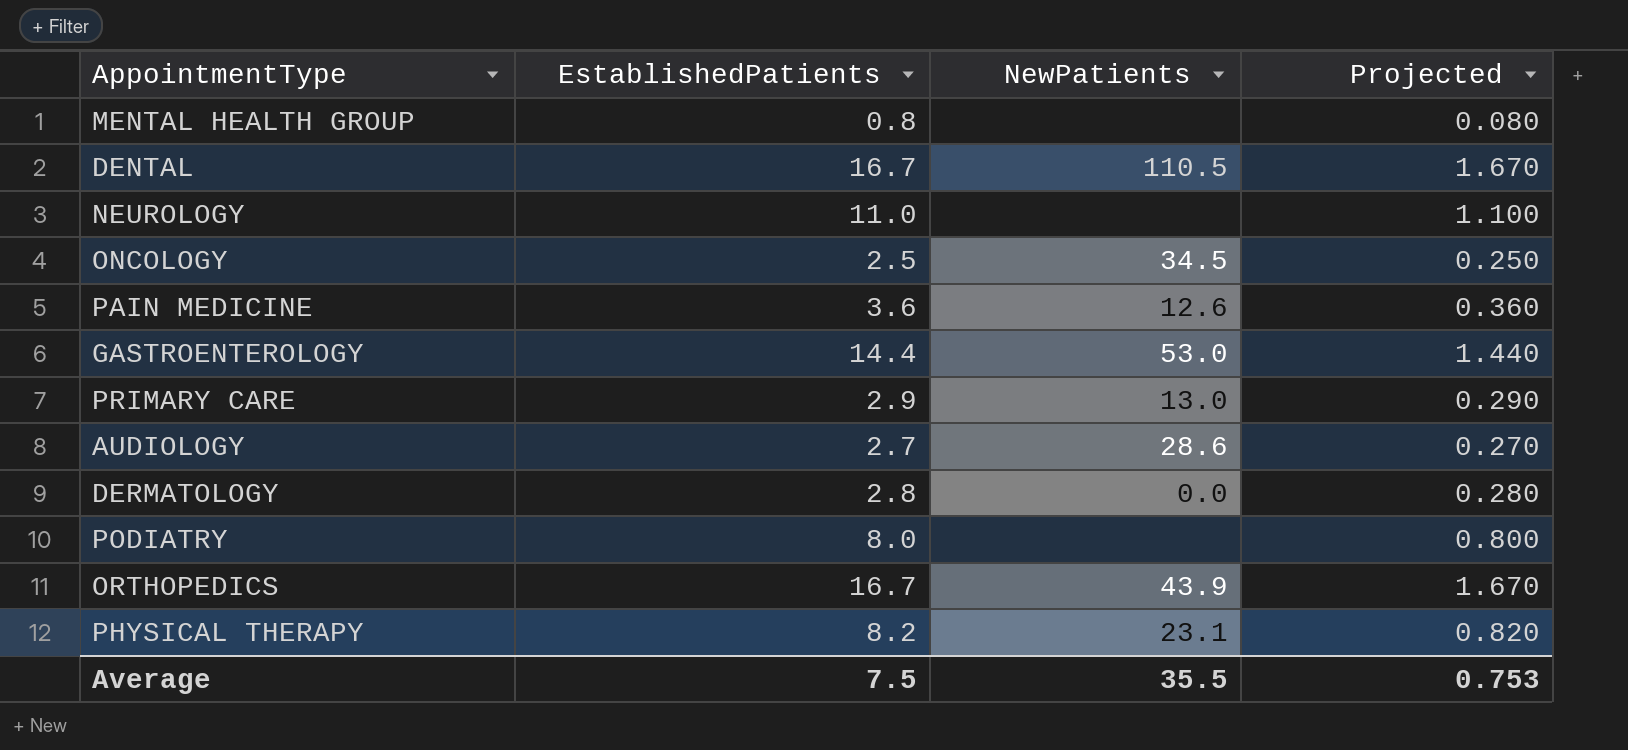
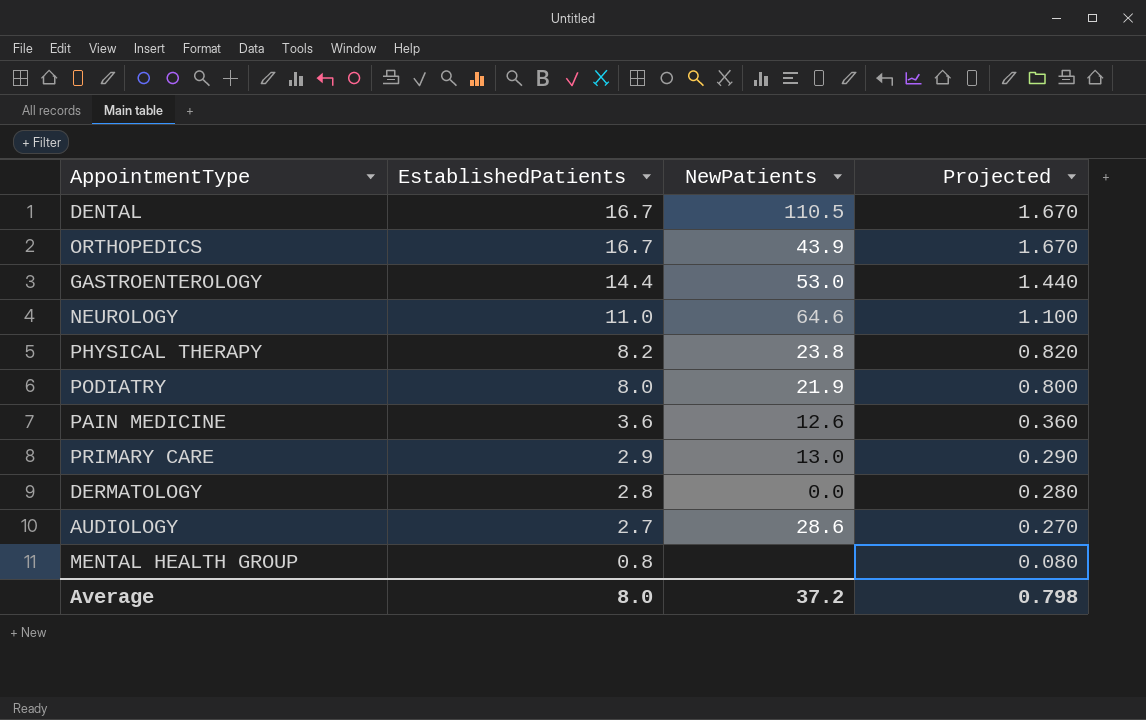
row order: none -> EstablishedPatients descending
row ONCOLOGY: 2.5 | 34.5 | 0.250 -> none
NEUROLOGY | NewPatients: none -> 64.6
PHYSICAL THERAPY | NewPatients: 23.1 -> 23.8
PODIATRY | NewPatients: none -> 21.9
Average | EstablishedPatients: 7.5 -> 8.0
Average | NewPatients: 35.5 -> 37.2
Average | Projected: 0.753 -> 0.798

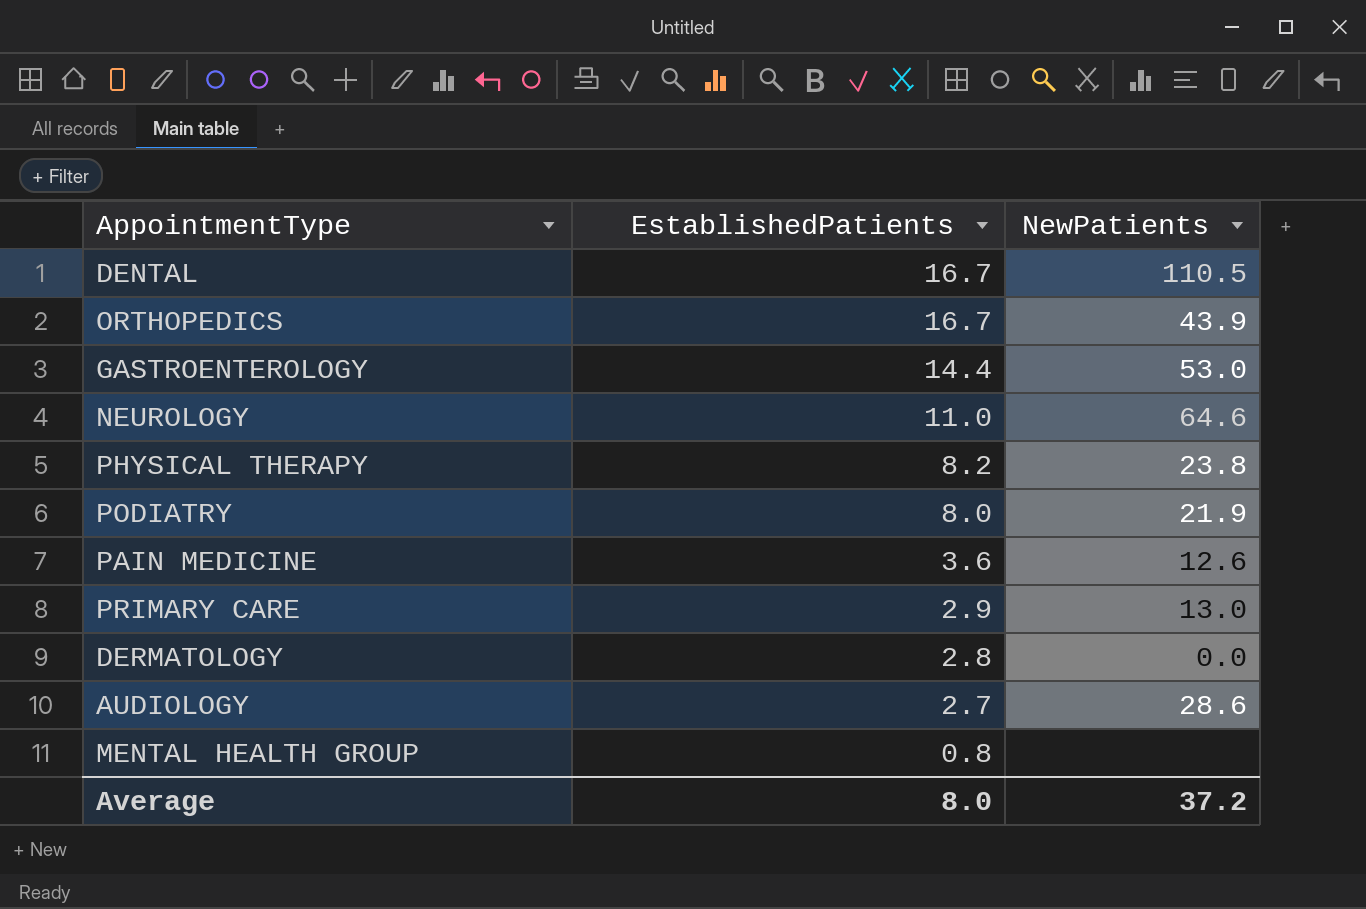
column Projected | formula: [EstablishedPatients] * 0.1 -> none

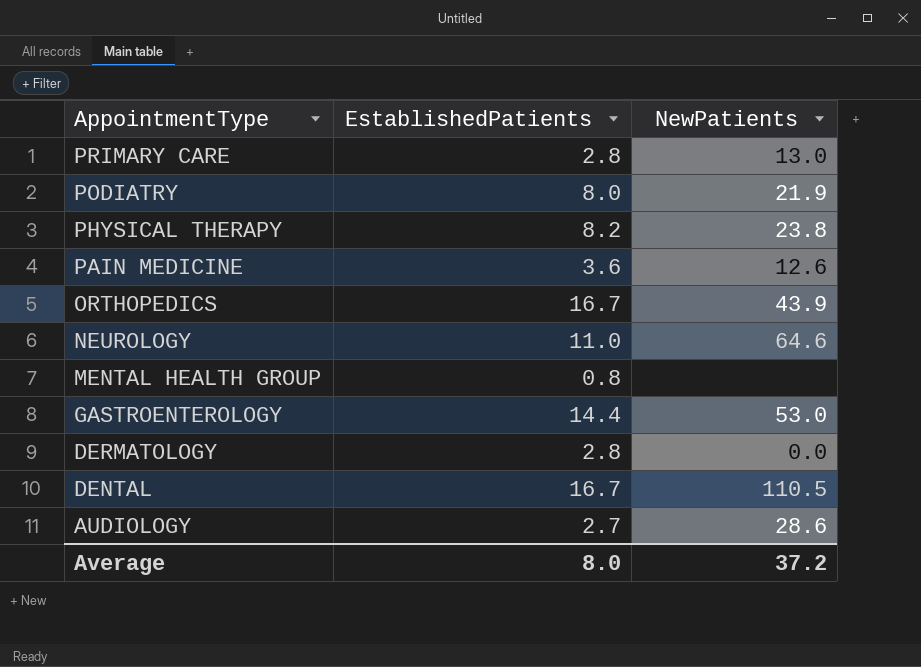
row order: EstablishedPatients descending -> AppointmentType descending
PRIMARY CARE | EstablishedPatients: 2.9 -> 2.8

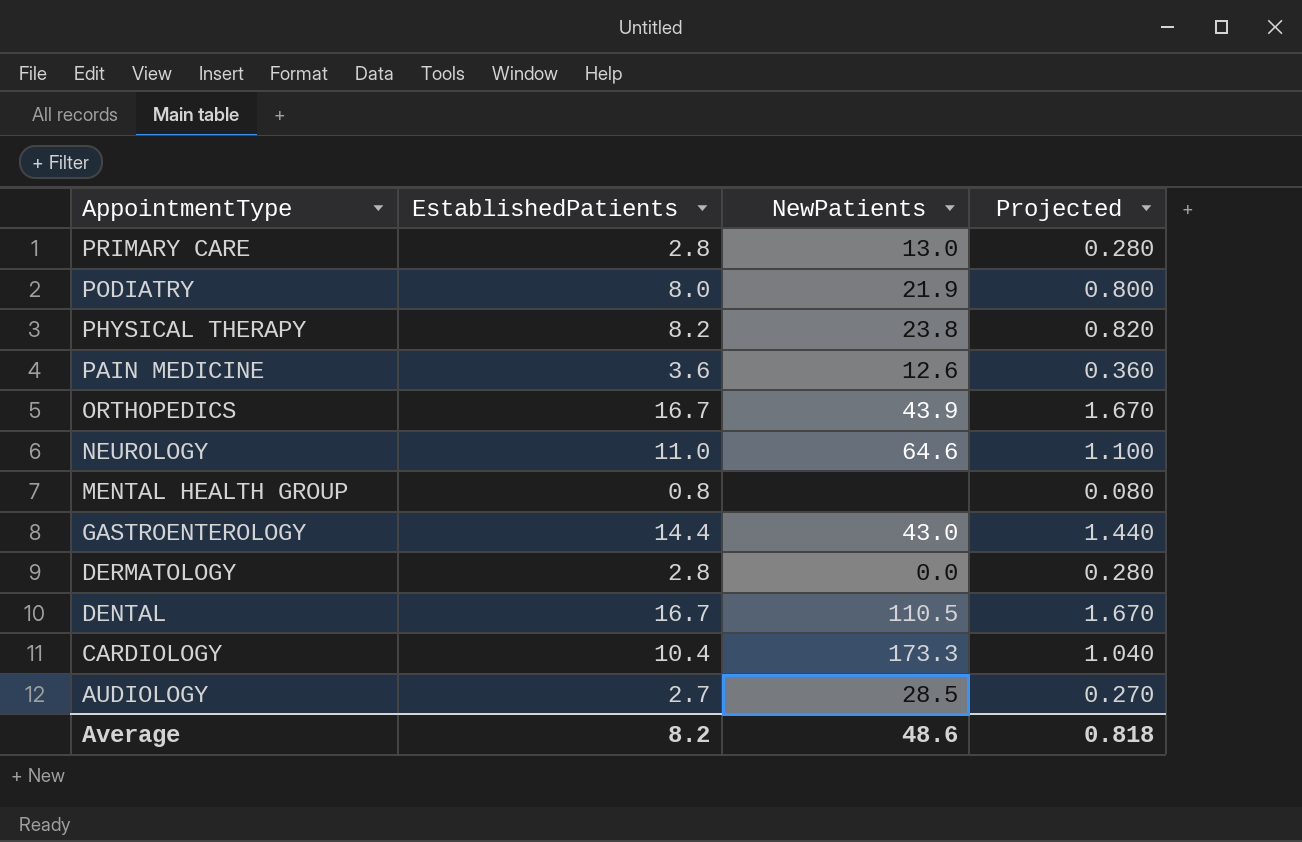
column Projected | formula: none -> [EstablishedPatients] * 0.1
GASTROENTEROLOGY | NewPatients: 53.0 -> 43.0
row CARDIOLOGY: none -> 10.4 | 173.3 | 1.040
AUDIOLOGY | NewPatients: 28.6 -> 28.5
Average | EstablishedPatients: 8.0 -> 8.2
Average | NewPatients: 37.2 -> 48.6

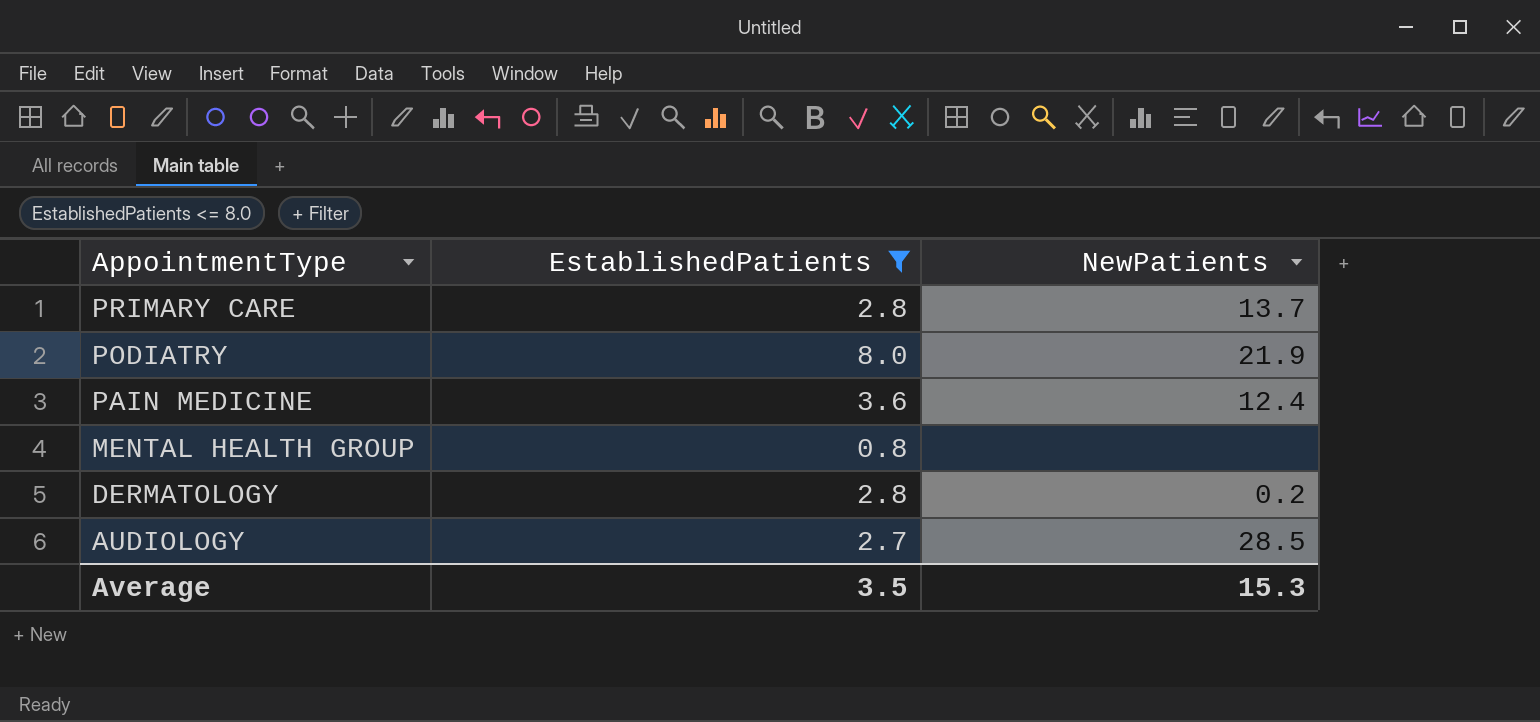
filter: none -> EstablishedPatients <= 8.0
column Projected | formula: [EstablishedPatients] * 0.1 -> none
PRIMARY CARE | NewPatients: 13.0 -> 13.7
PAIN MEDICINE | NewPatients: 12.6 -> 12.4
DERMATOLOGY | NewPatients: 0.0 -> 0.2
Average | EstablishedPatients: 8.2 -> 3.5
Average | NewPatients: 48.6 -> 15.3

